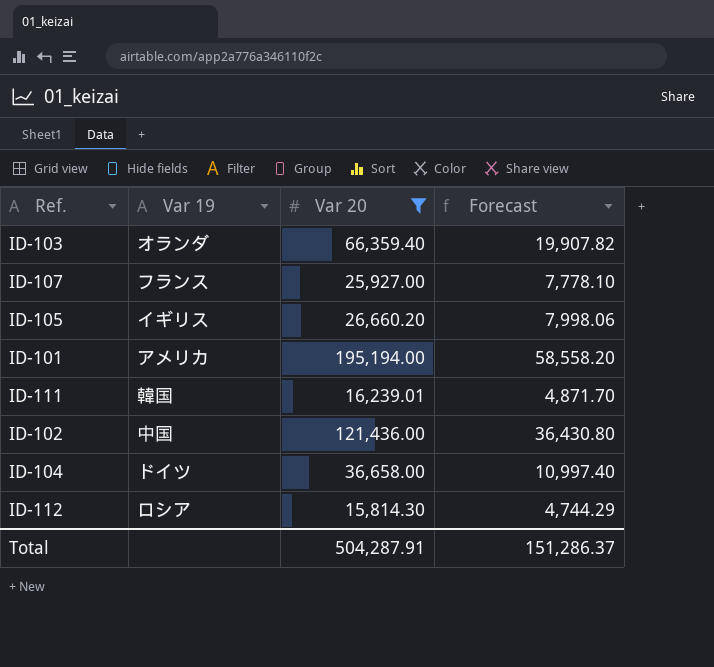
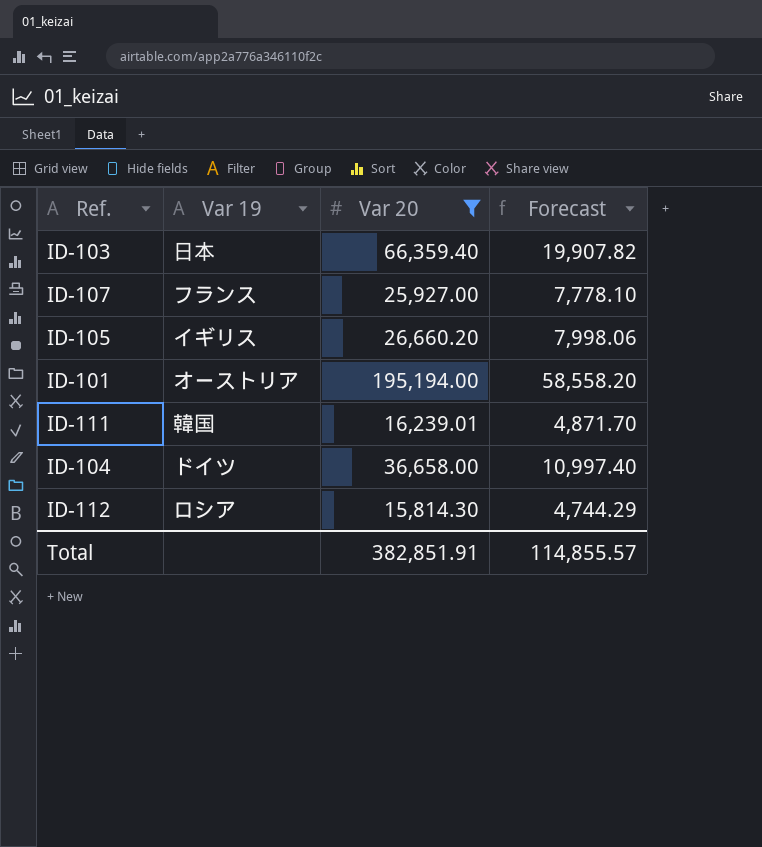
row ID-102: 中国 | 121,436.00 | 36,430.80 -> none
ID-103 | Var 19: オランダ -> 日本
ID-101 | Var 19: アメリカ -> オーストリア
Total | Var 20: 504,287.91 -> 382,851.91
Total | Forecast: 151,286.37 -> 114,855.57

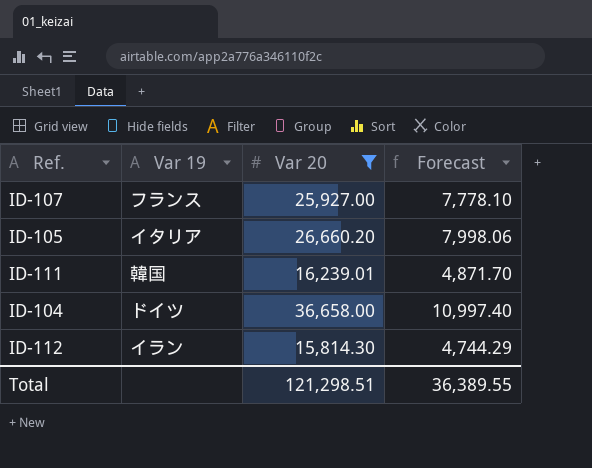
row ID-103: 日本 | 66,359.40 | 19,907.82 -> none
row ID-101: オーストリア | 195,194.00 | 58,558.20 -> none
ID-105 | Var 19: イギリス -> イタリア
ID-112 | Var 19: ロシア -> イラン
Total | Var 20: 382,851.91 -> 121,298.51
Total | Forecast: 114,855.57 -> 36,389.55

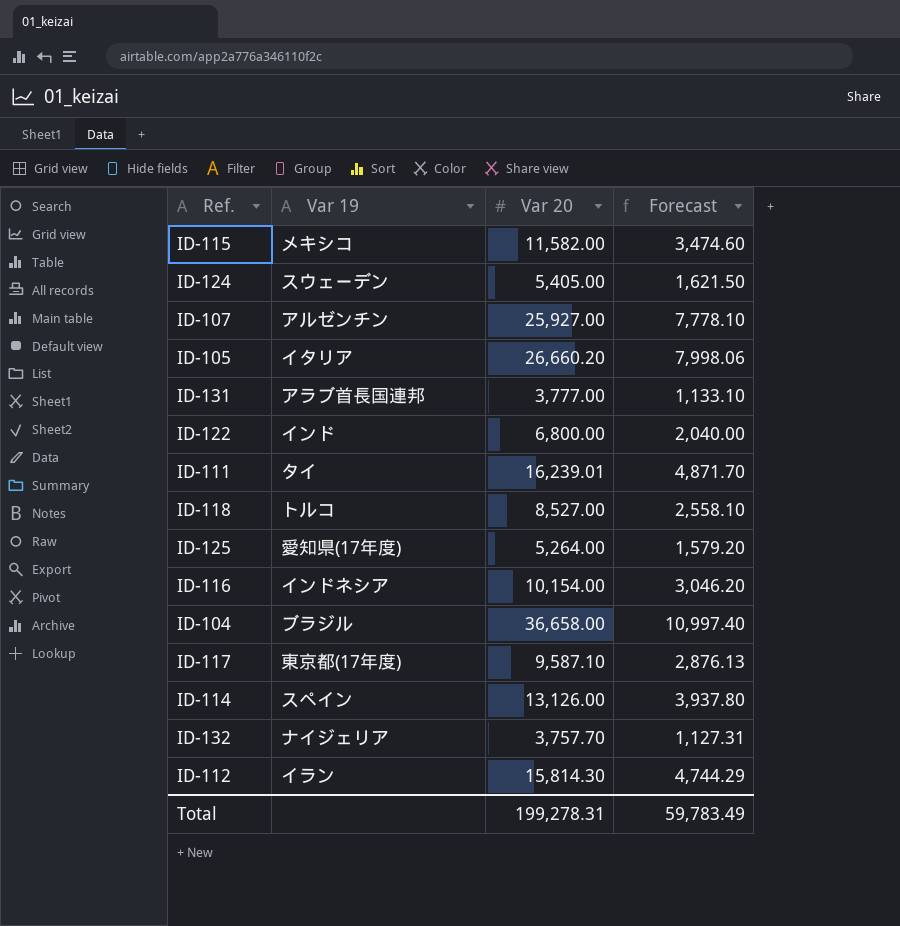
filter: Var 20 >= 15,814.30 -> none
ID-107 | Var 19: フランス -> アルゼンチン
ID-111 | Var 19: 韓国 -> タイ
ID-104 | Var 19: ドイツ -> ブラジル
Total | Var 20: 121,298.51 -> 199,278.31
Total | Forecast: 36,389.55 -> 59,783.49

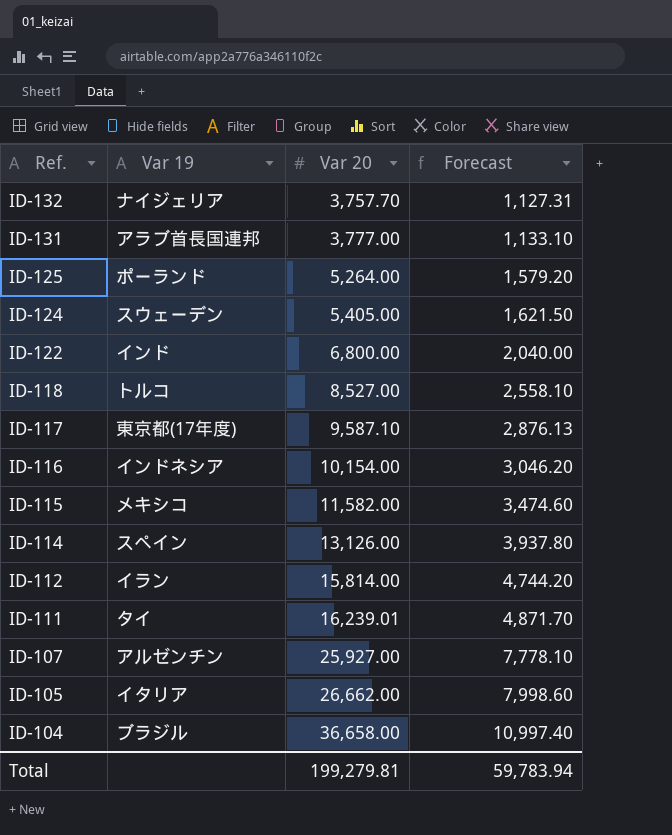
row order: none -> Ref. descending
ID-125 | Var 19: 愛知県(17年度) -> ポーランド
ID-112 | Var 20: 15,814.30 -> 15,814.00
ID-112 | Forecast: 4,744.29 -> 4,744.20
ID-105 | Var 20: 26,660.20 -> 26,662.00
ID-105 | Forecast: 7,998.06 -> 7,998.60
Total | Var 20: 199,278.31 -> 199,279.81
Total | Forecast: 59,783.49 -> 59,783.94

